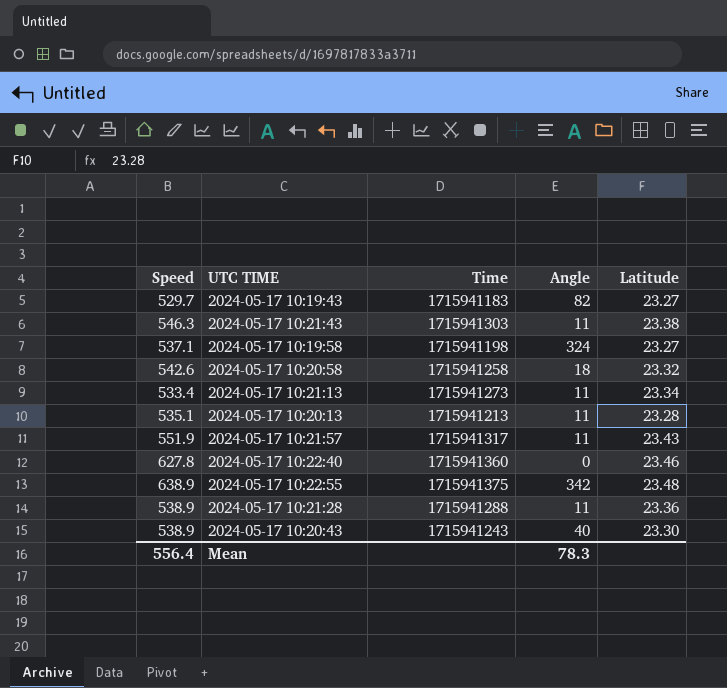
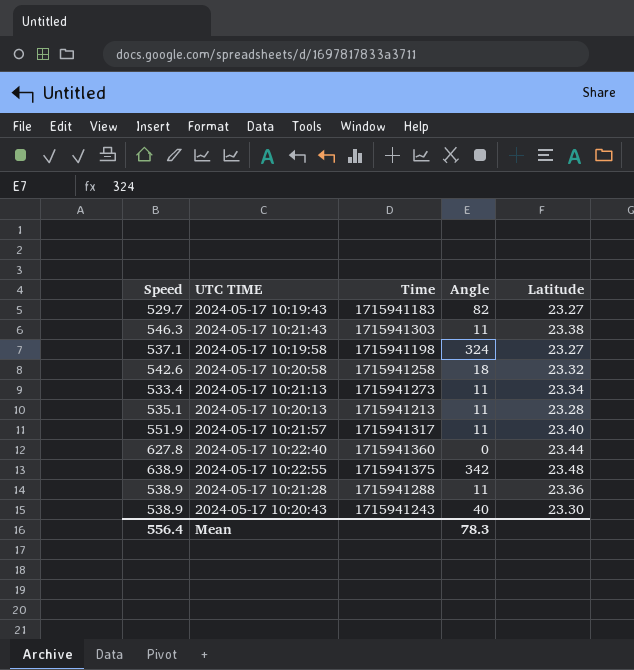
2024-05-17 10:21:57 | Latitude: 23.43 -> 23.40
2024-05-17 10:22:40 | Latitude: 23.46 -> 23.44

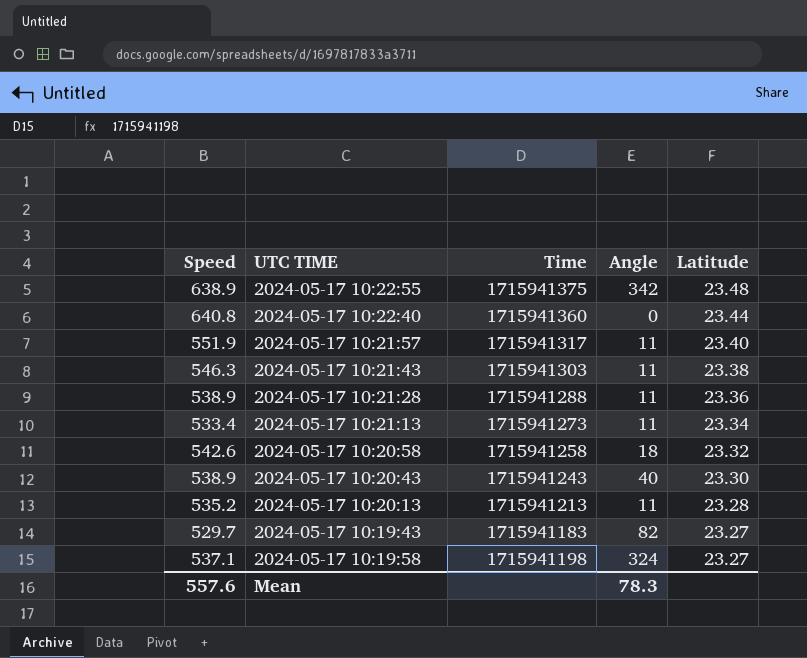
row order: none -> Latitude descending
2024-05-17 10:22:40 | Speed: 627.8 -> 640.8
2024-05-17 10:20:13 | Speed: 535.1 -> 535.2
Mean | Speed: 556.4 -> 557.6

